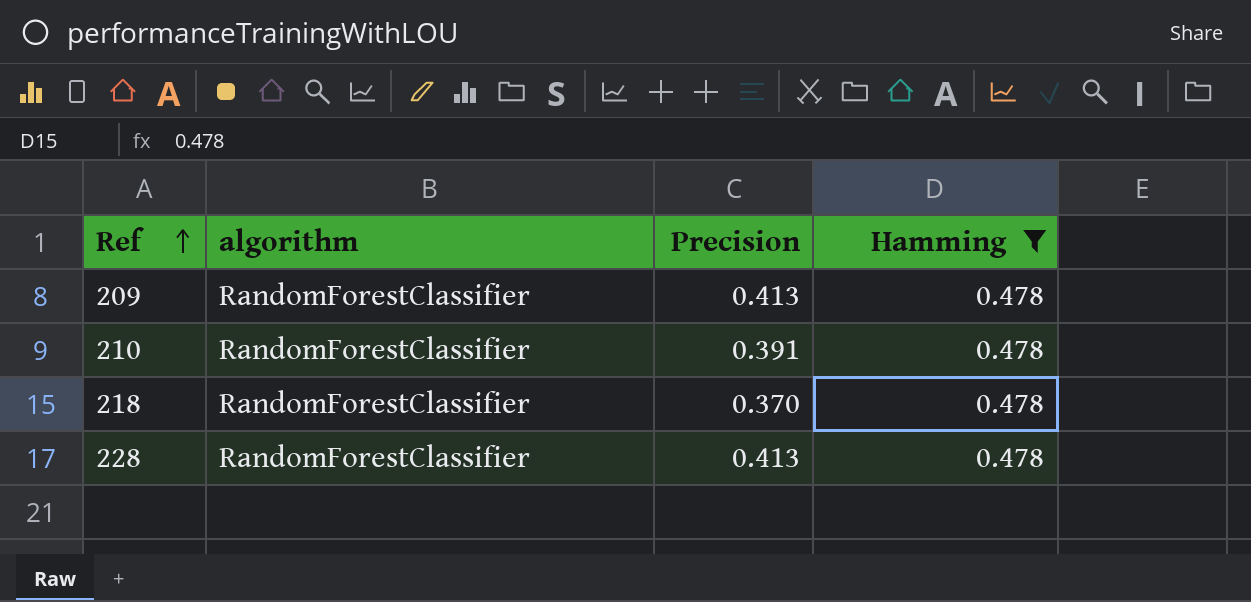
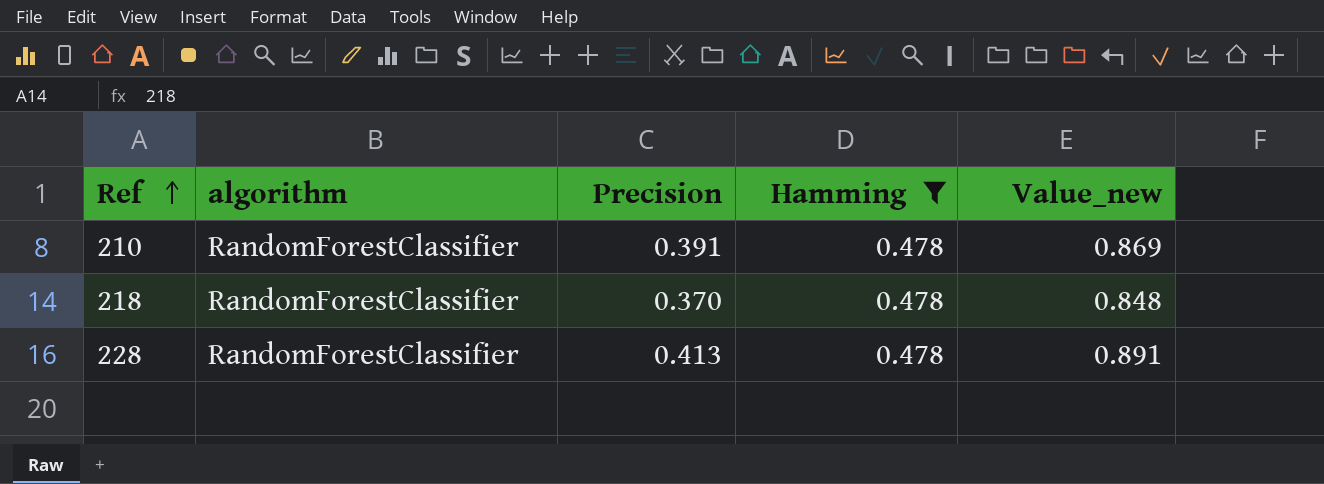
column Value_new | formula: none -> [Precision] + [Hamming]
row 209: RandomForestClassifier | 0.413 | 0.478 -> none

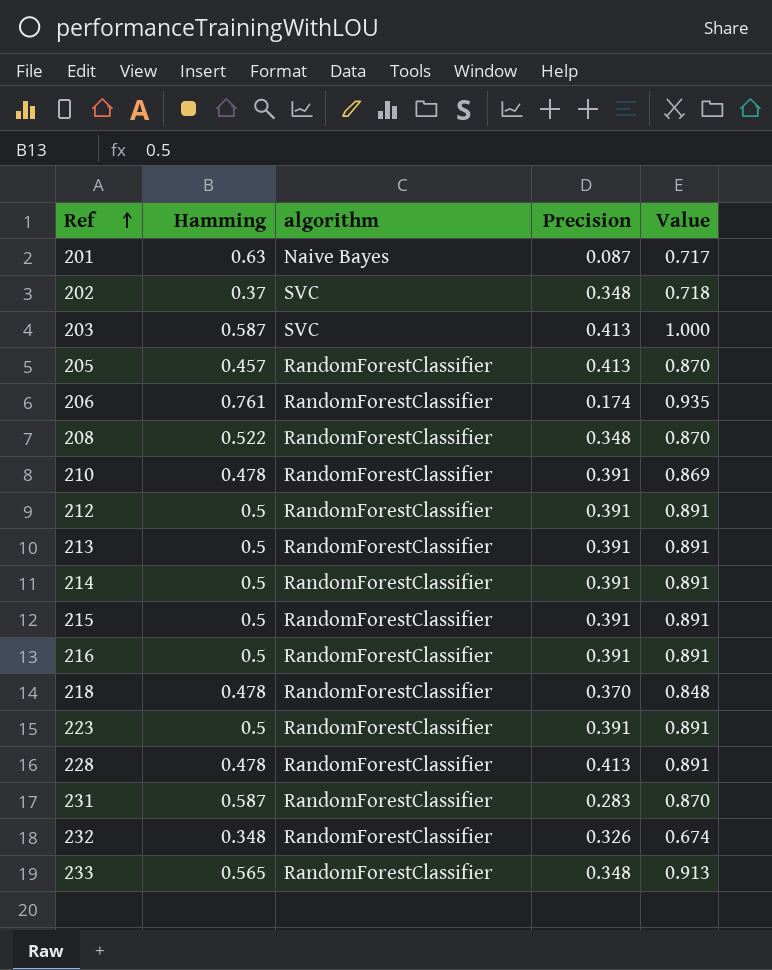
filter: Hamming = 0.478 -> none
column Hamming | position: 4 -> 2
column name: Value_new -> Value

